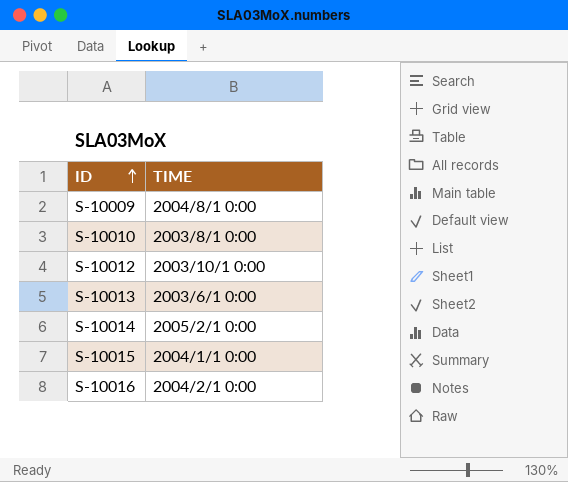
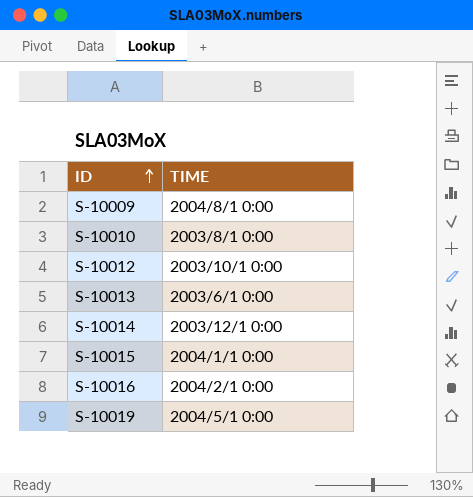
S-10014 | TIME: 2005/2/1 0:00 -> 2003/12/1 0:00
row S-10019: none -> 2004/5/1 0:00

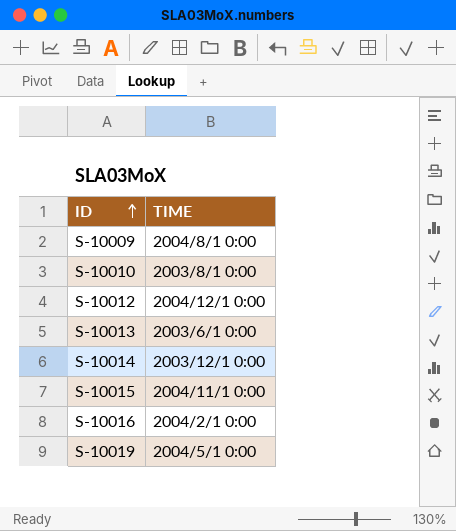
S-10012 | TIME: 2003/10/1 0:00 -> 2004/12/1 0:00
S-10015 | TIME: 2004/1/1 0:00 -> 2004/11/1 0:00

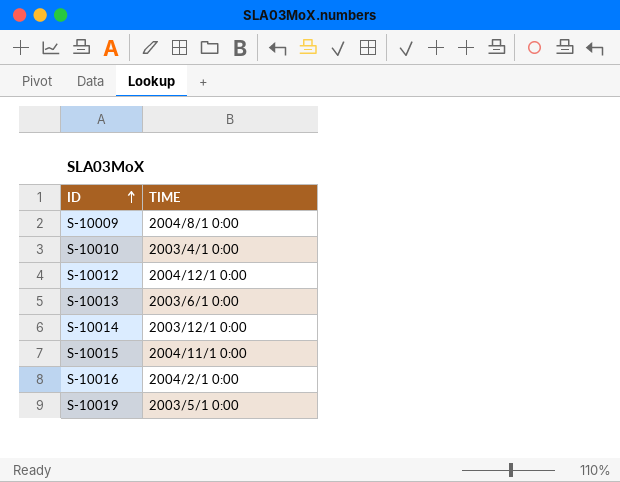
S-10010 | TIME: 2003/8/1 0:00 -> 2003/4/1 0:00
S-10019 | TIME: 2004/5/1 0:00 -> 2003/5/1 0:00

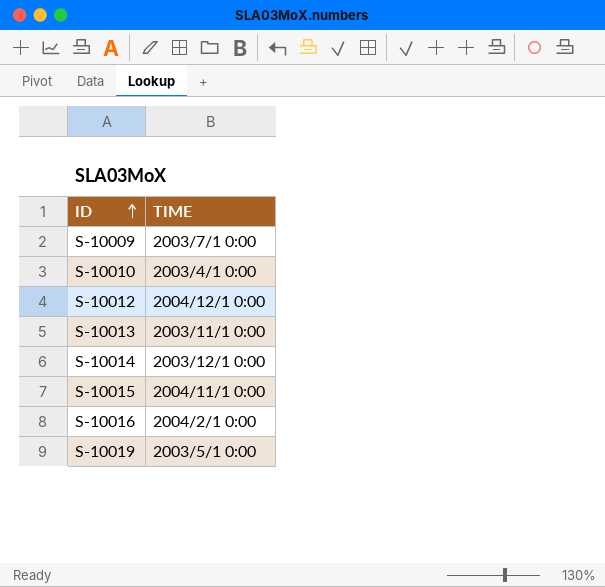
S-10009 | TIME: 2004/8/1 0:00 -> 2003/7/1 0:00
S-10013 | TIME: 2003/6/1 0:00 -> 2003/11/1 0:00

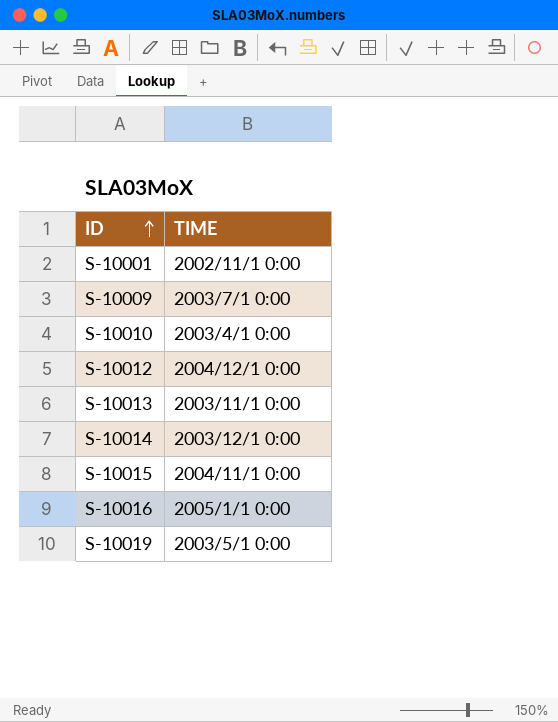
row S-10001: none -> 2002/11/1 0:00
S-10016 | TIME: 2004/2/1 0:00 -> 2005/1/1 0:00

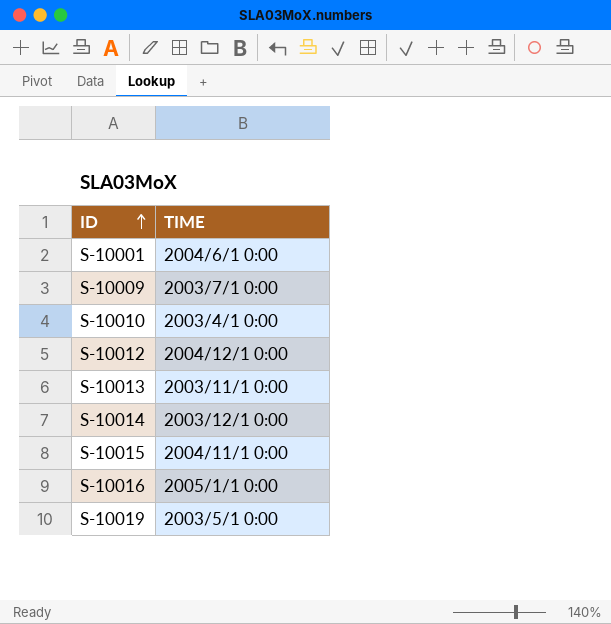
S-10001 | TIME: 2002/11/1 0:00 -> 2004/6/1 0:00

